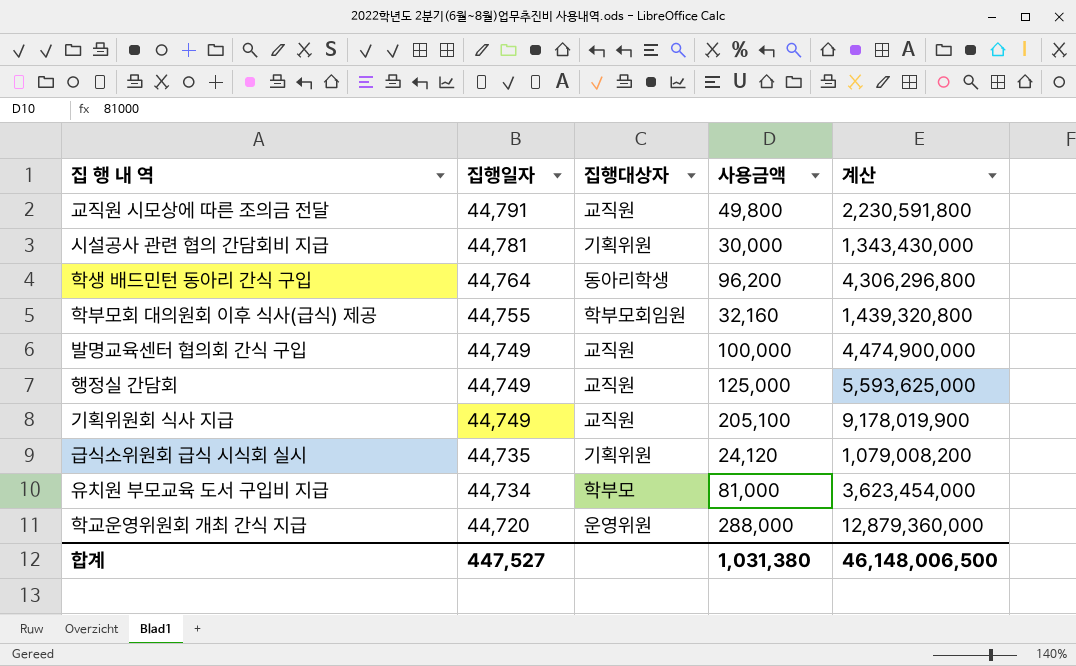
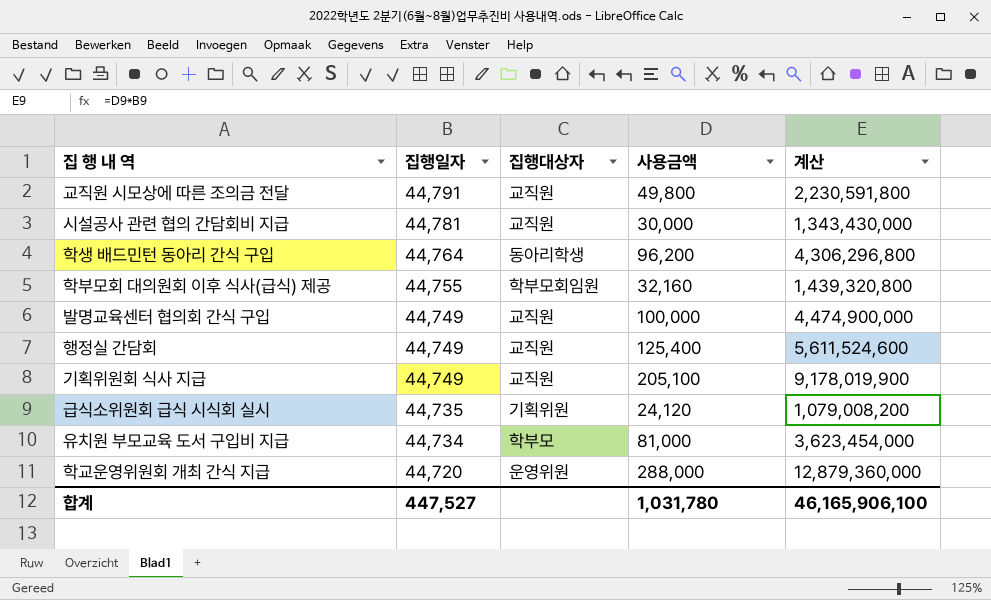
시설공사 관련 협의 간담회비 지급 | 집행대상자: 기획위원 -> 교직원
행정실 간담회 | 사용금액: 125,000 -> 125,400
행정실 간담회 | 계산: 5,593,625,000 -> 5,611,524,600
합계 | 사용금액: 1,031,380 -> 1,031,780
합계 | 계산: 46,148,006,500 -> 46,165,906,100

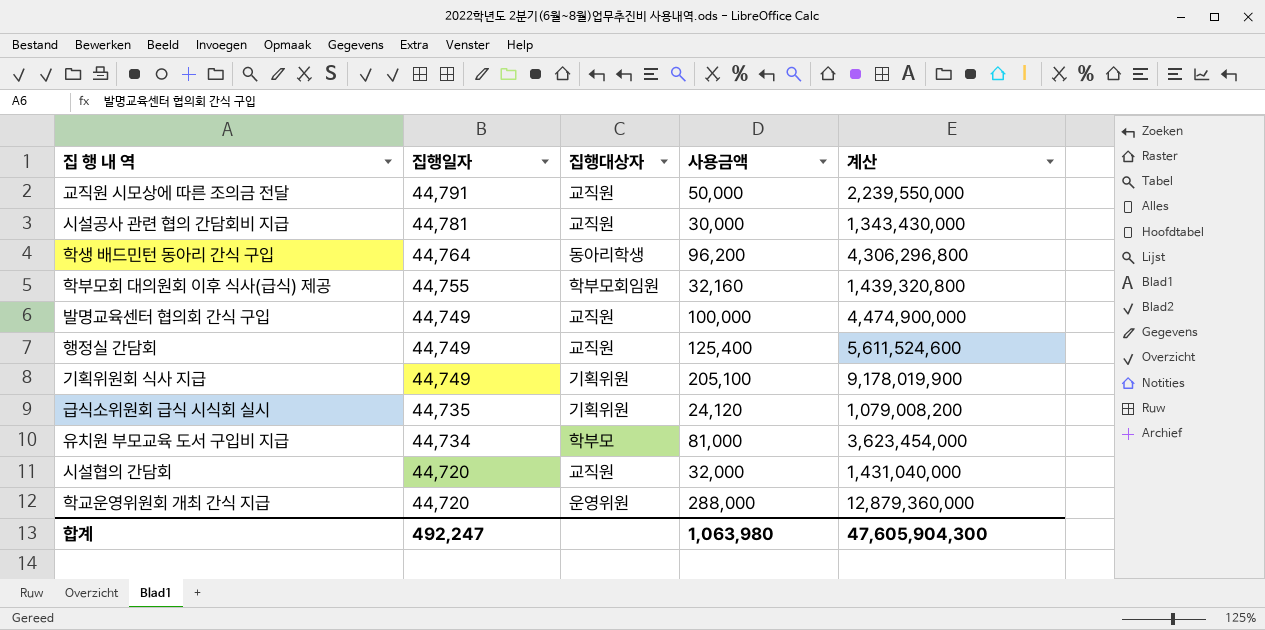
교직원 시모상에 따른 조의금 전달 | 사용금액: 49,800 -> 50,000
교직원 시모상에 따른 조의금 전달 | 계산: 2,230,591,800 -> 2,239,550,000
기획위원회 식사 지급 | 집행대상자: 교직원 -> 기획위원
row 시설협의 간담회: none -> 44,720 | 교직원 | 32,000 | 1,431,040,000
합계 | 집행일자: 447,527 -> 492,247
합계 | 사용금액: 1,031,780 -> 1,063,980
합계 | 계산: 46,165,906,100 -> 47,605,904,300

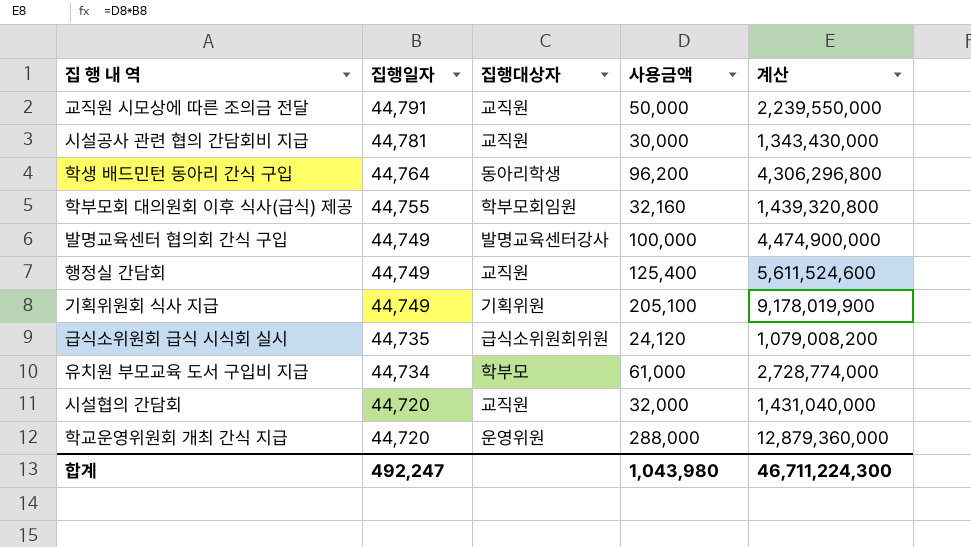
발명교육센터 협의회 간식 구입 | 집행대상자: 교직원 -> 발명교육센터강사
급식소위원회 급식 시식회 실시 | 집행대상자: 기획위원 -> 급식소위원회위원
유치원 부모교육 도서 구입비 지급 | 사용금액: 81,000 -> 61,000
유치원 부모교육 도서 구입비 지급 | 계산: 3,623,454,000 -> 2,728,774,000
합계 | 사용금액: 1,063,980 -> 1,043,980
합계 | 계산: 47,605,904,300 -> 46,711,224,300

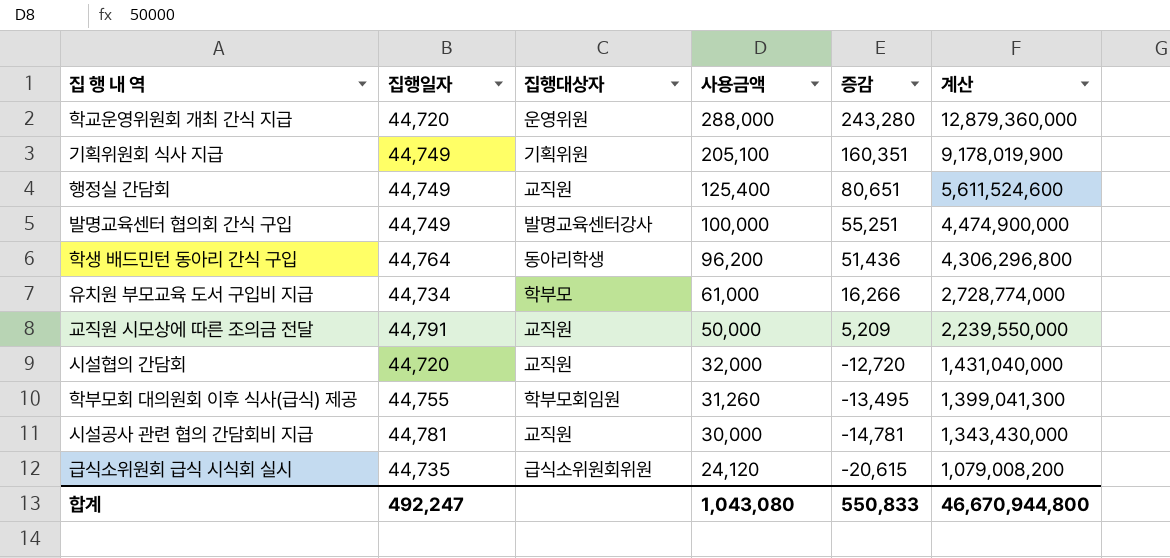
row order: 집행일자 descending -> 사용금액 descending
column 증감 | formula: none -> [사용금액] - [집행일자]
학부모회 대의원회 이후 식사(급식) 제공 | 사용금액: 32,160 -> 31,260
학부모회 대의원회 이후 식사(급식) 제공 | 계산: 1,439,320,800 -> 1,399,041,300
합계 | 사용금액: 1,043,980 -> 1,043,080
합계 | 계산: 46,711,224,300 -> 46,670,944,800

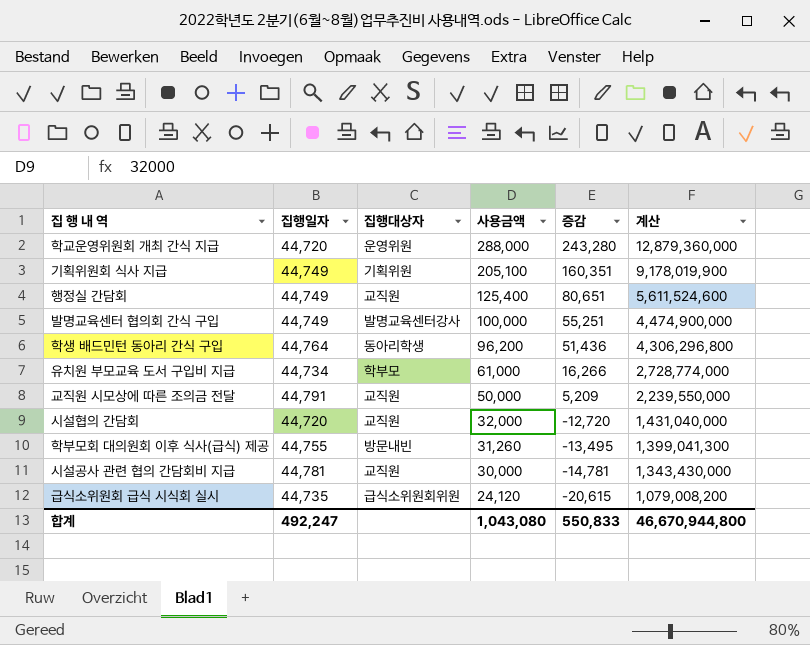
학부모회 대의원회 이후 식사(급식) 제공 | 집행대상자: 학부모회임원 -> 방문내빈

